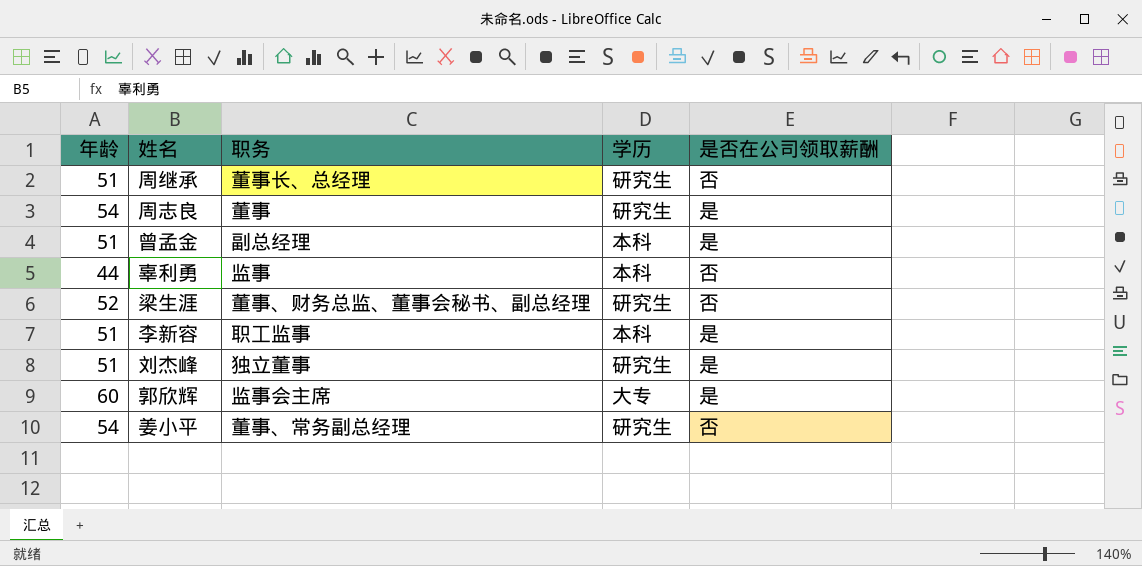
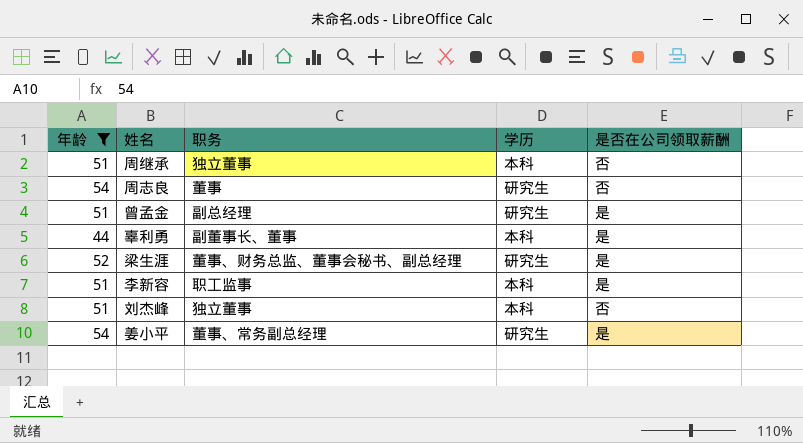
filter: none -> 年龄 != 60
周继承 | 职务: 董事长、总经理 -> 独立董事
周继承 | 学历: 研究生 -> 本科
周志良 | 是否在公司领取薪酬: 是 -> 否
曾孟金 | 学历: 本科 -> 研究生
辜利勇 | 职务: 监事 -> 副董事长、董事
辜利勇 | 是否在公司领取薪酬: 否 -> 是
梁生涯 | 是否在公司领取薪酬: 否 -> 是
刘杰峰 | 学历: 研究生 -> 本科
刘杰峰 | 是否在公司领取薪酬: 是 -> 否
姜小平 | 是否在公司领取薪酬: 否 -> 是

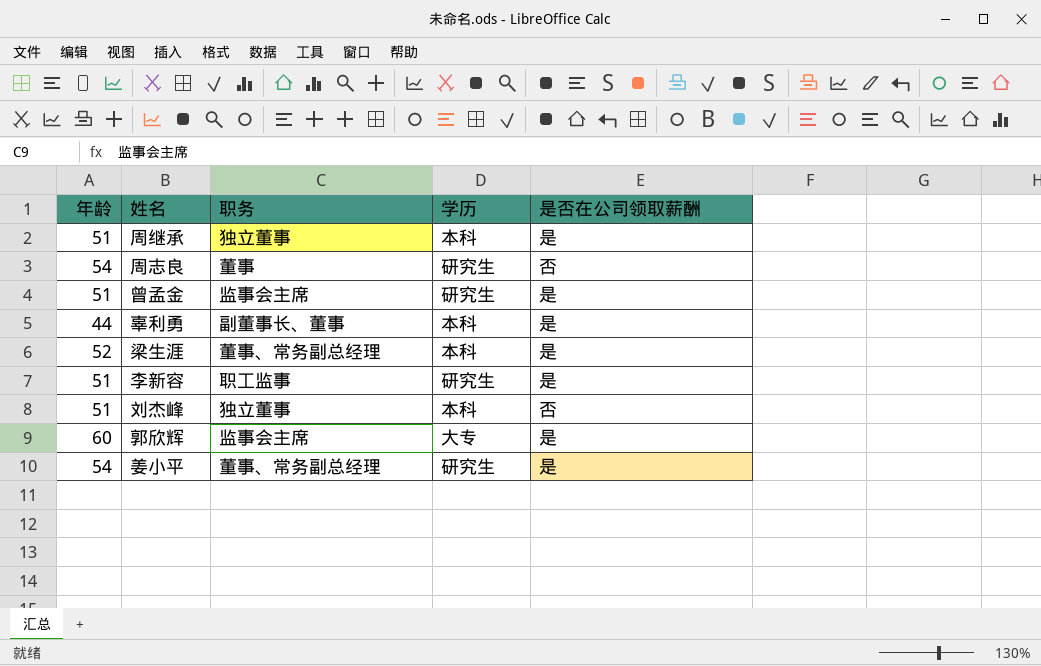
filter: 年龄 != 60 -> none
周继承 | 是否在公司领取薪酬: 否 -> 是
曾孟金 | 职务: 副总经理 -> 监事会主席
梁生涯 | 职务: 董事、财务总监、董事会秘书、副总经理 -> 董事、常务副总经理
梁生涯 | 学历: 研究生 -> 本科
李新容 | 学历: 本科 -> 研究生

